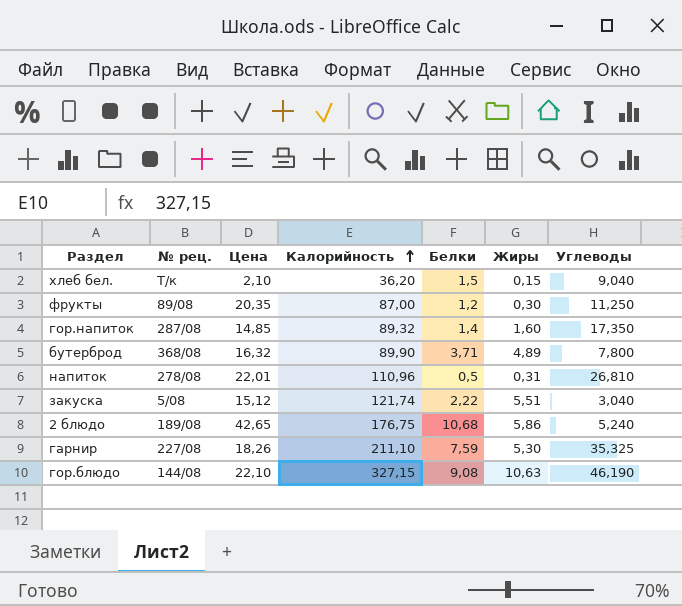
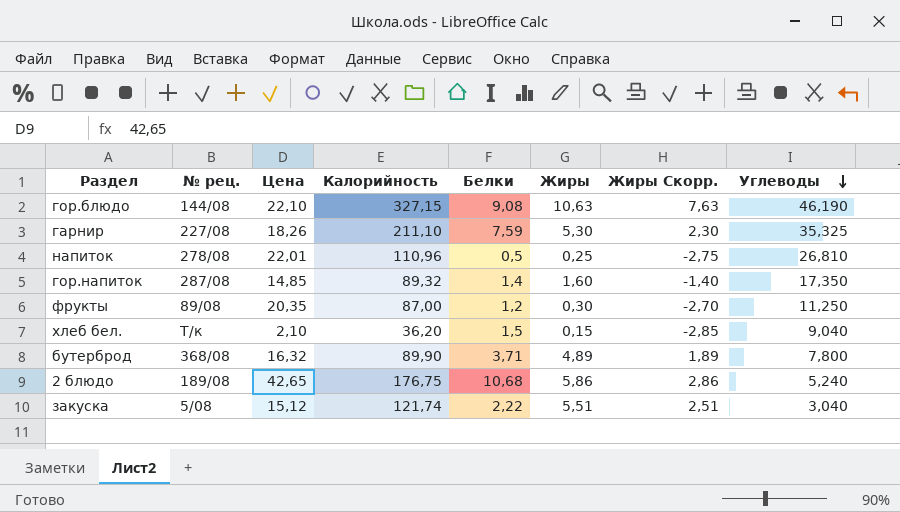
row order: Калорийность ascending -> Углеводы descending
column Жиры Скорр. | formula: none -> [Жиры] - 3
напиток | Жиры: 0,31 -> 0,25

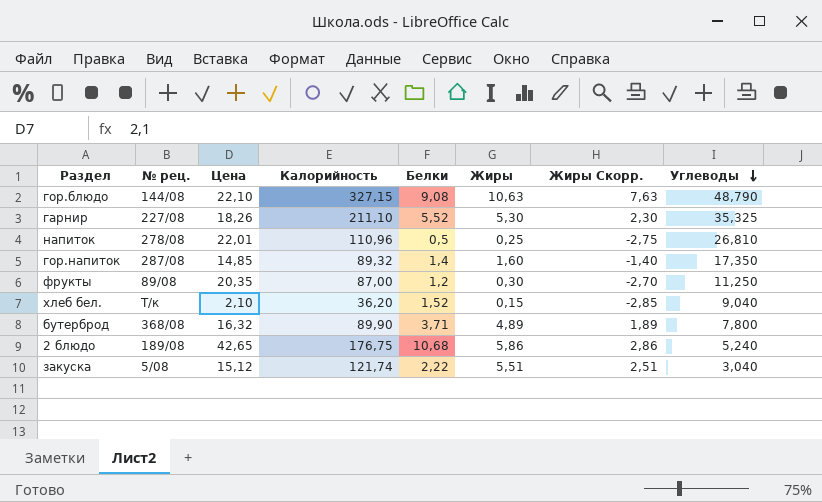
гор.блюдо | Углеводы: 46,190 -> 48,790
гарнир | Белки: 7,59 -> 5,52
хлеб бел. | Белки: 1,5 -> 1,52

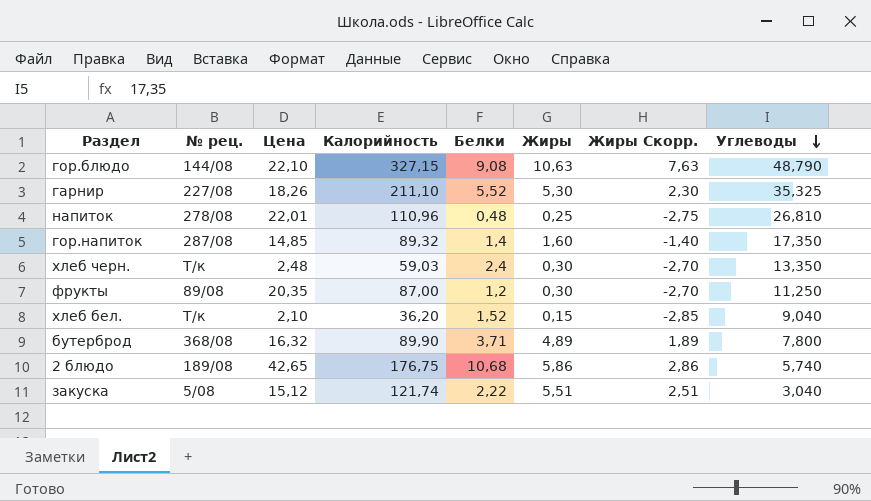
напиток | Белки: 0,5 -> 0,48
row хлеб черн.: none -> Т/к | 2,48 | 59,03 | 2,4 | 0,30 | -2,70 | 13,350
2 блюдо | Углеводы: 5,240 -> 5,740

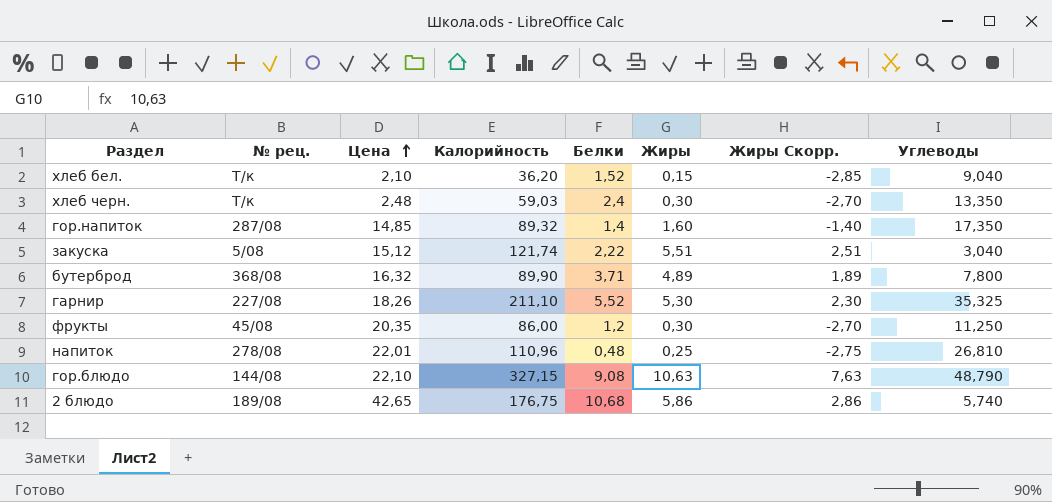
row order: Углеводы descending -> Цена ascending
фрукты | № рец.: 89/08 -> 45/08
фрукты | Калорийность: 87,00 -> 86,00

